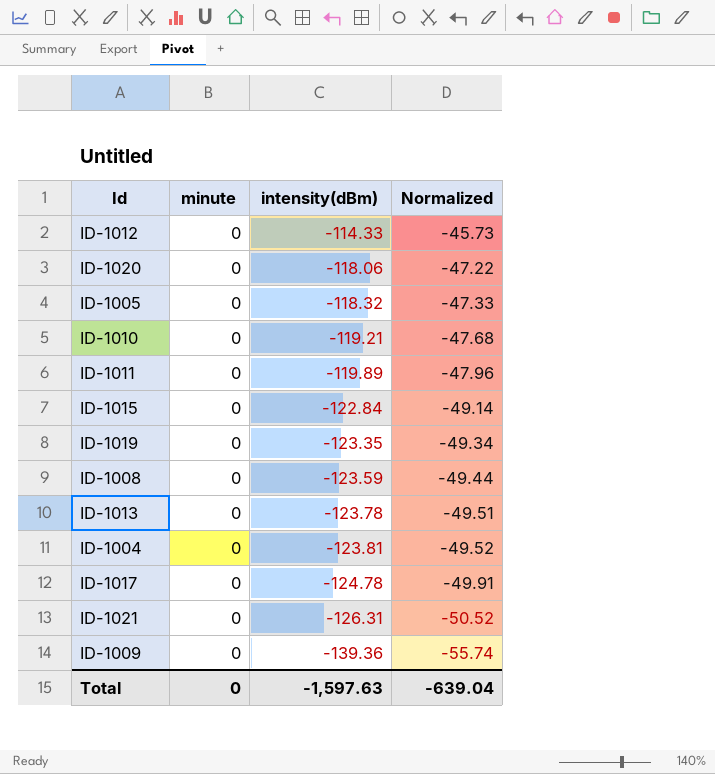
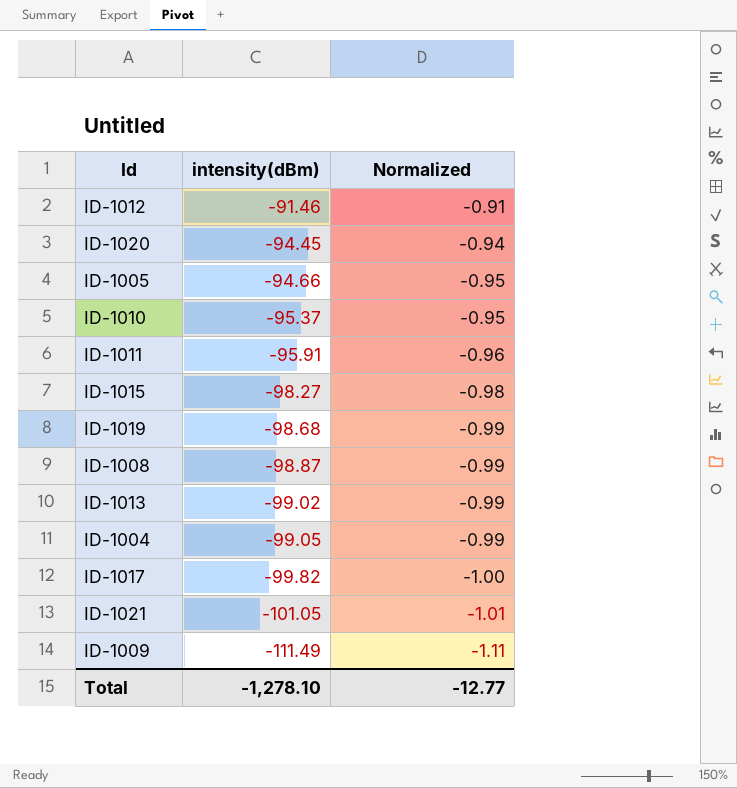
column minute | position: 2 -> none
column Normalized | formula: [intensity(dBm)] * 0.4 -> [intensity(dBm)] * 0.01
ID-1012 | intensity(dBm): -114.33 -> -91.46
ID-1020 | intensity(dBm): -118.06 -> -94.45
ID-1005 | intensity(dBm): -118.32 -> -94.66
ID-1010 | intensity(dBm): -119.21 -> -95.37
ID-1011 | intensity(dBm): -119.89 -> -95.91
ID-1015 | intensity(dBm): -122.84 -> -98.27
ID-1019 | intensity(dBm): -123.35 -> -98.68
ID-1008 | intensity(dBm): -123.59 -> -98.87
ID-1013 | intensity(dBm): -123.78 -> -99.02
ID-1004 | intensity(dBm): -123.81 -> -99.05
ID-1017 | intensity(dBm): -124.78 -> -99.82
ID-1021 | intensity(dBm): -126.31 -> -101.05
ID-1009 | intensity(dBm): -139.36 -> -111.49
Total | intensity(dBm): -1,597.63 -> -1,278.10
Total | Normalized: -639.04 -> -12.77

